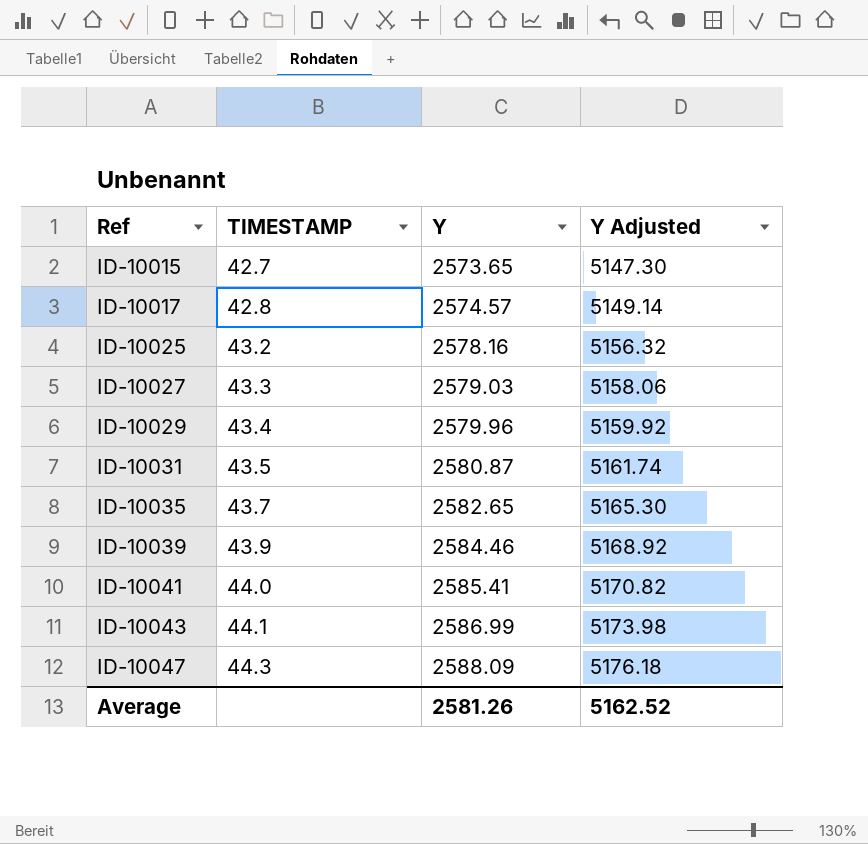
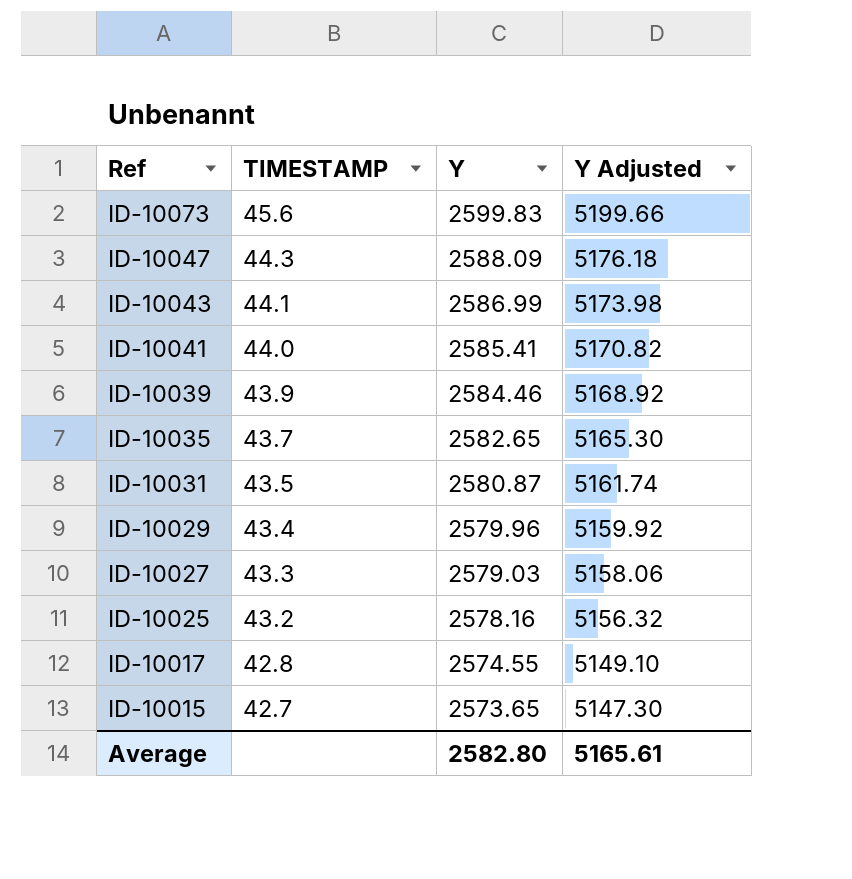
row order: Ref ascending -> Ref descending
row ID-10073: none -> 45.6 | 2599.83 | 5199.66
ID-10017 | Y: 2574.57 -> 2574.55
ID-10017 | Y Adjusted: 5149.14 -> 5149.10
Average | Y: 2581.26 -> 2582.80
Average | Y Adjusted: 5162.52 -> 5165.61

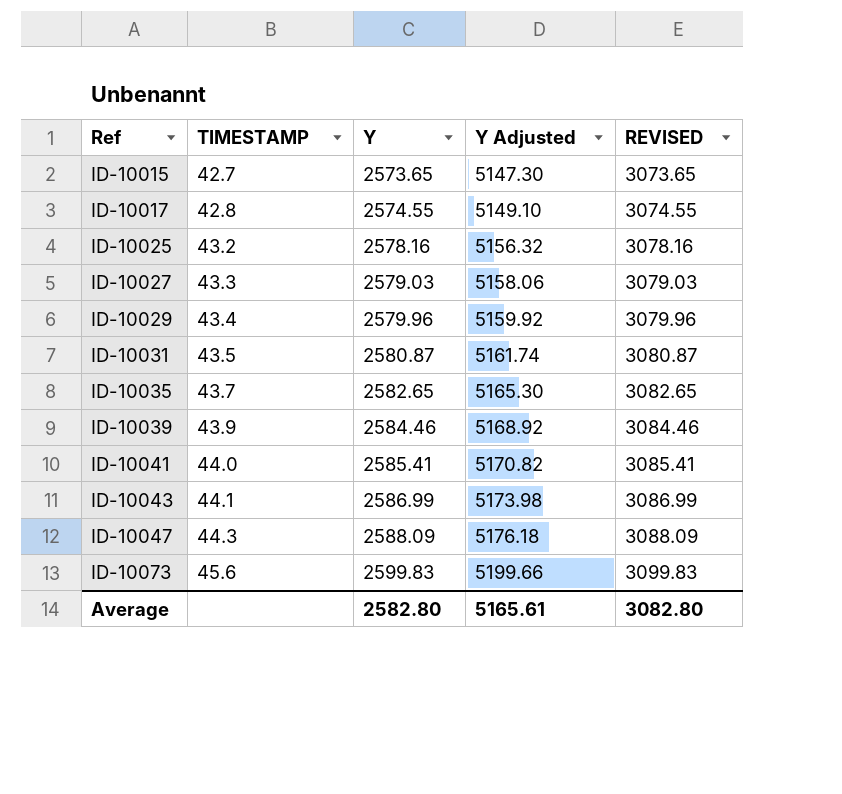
row order: Ref descending -> Ref ascending
column REVISED | formula: none -> [Y] + 500

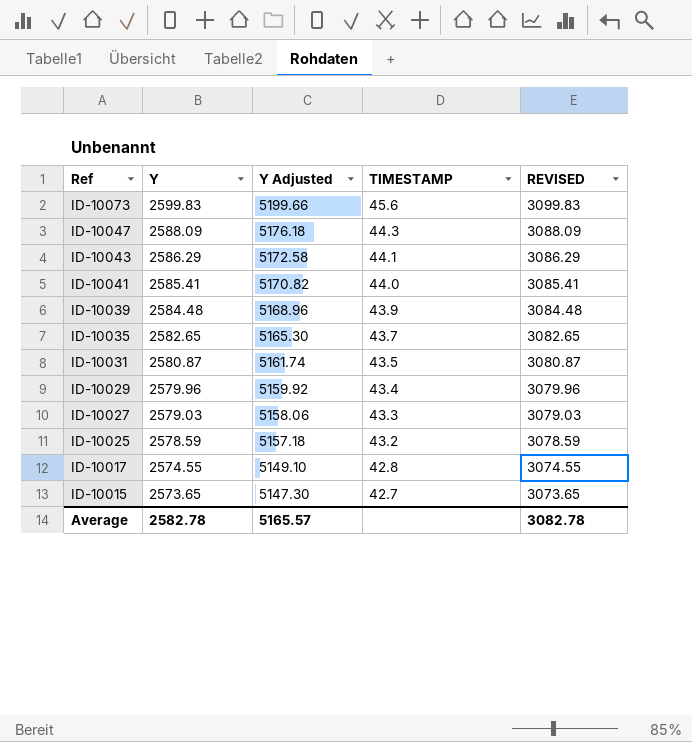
row order: Ref ascending -> Ref descending
column TIMESTAMP | position: 2 -> 4
ID-10043 | Y: 2586.99 -> 2586.29
ID-10043 | Y Adjusted: 5173.98 -> 5172.58
ID-10043 | REVISED: 3086.99 -> 3086.29
ID-10039 | Y: 2584.46 -> 2584.48
ID-10039 | Y Adjusted: 5168.92 -> 5168.96
ID-10039 | REVISED: 3084.46 -> 3084.48
ID-10025 | Y: 2578.16 -> 2578.59
ID-10025 | Y Adjusted: 5156.32 -> 5157.18
ID-10025 | REVISED: 3078.16 -> 3078.59
Average | Y: 2582.80 -> 2582.78
Average | Y Adjusted: 5165.61 -> 5165.57
Average | REVISED: 3082.80 -> 3082.78

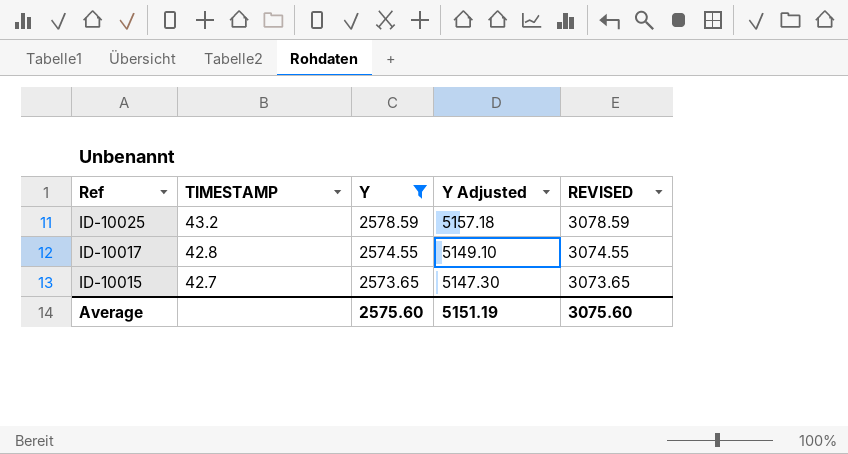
filter: none -> Y <= 2578.59
column TIMESTAMP | position: 4 -> 2
Average | Y: 2582.78 -> 2575.60
Average | Y Adjusted: 5165.57 -> 5151.19
Average | REVISED: 3082.78 -> 3075.60

